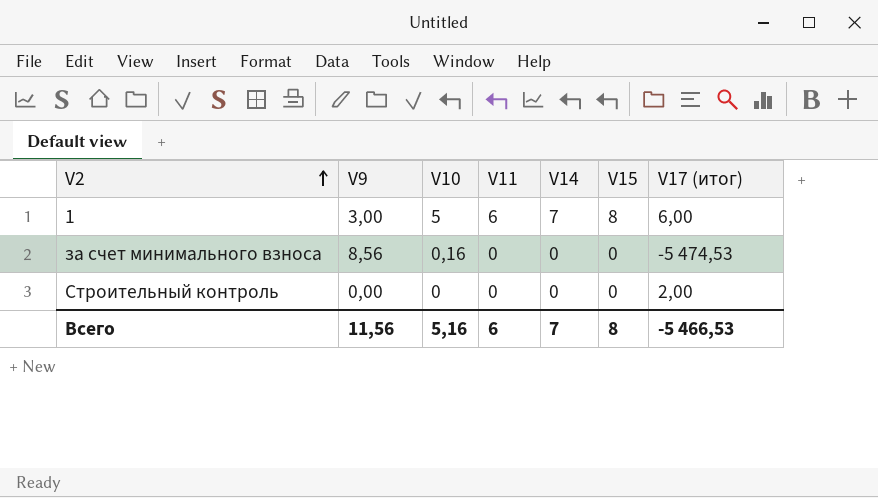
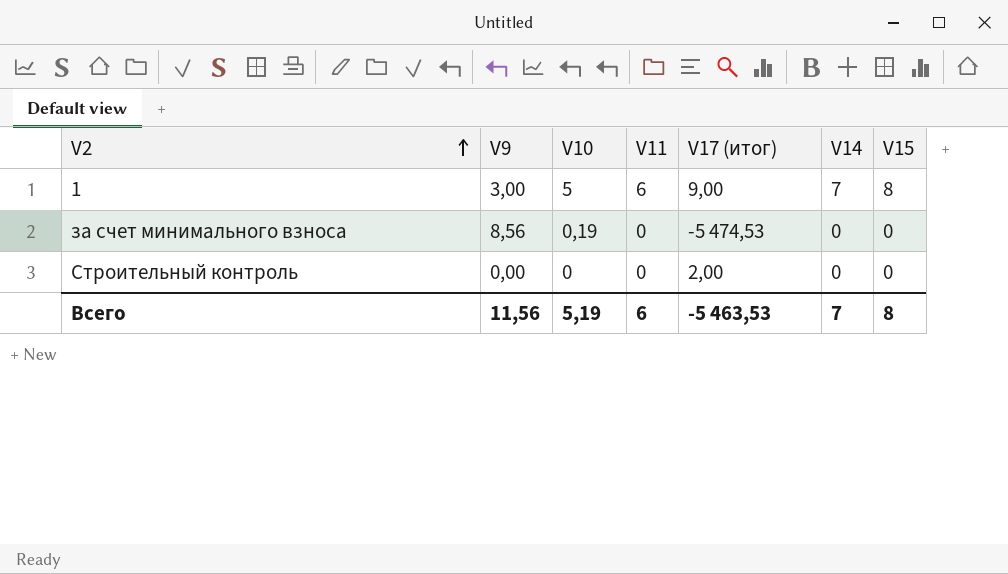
column V17 (итог) | position: 7 -> 5
1 | V17 (итог): 6,00 -> 9,00
за счет минимального взноса | V10: 0,16 -> 0,19
Всего | V10: 5,16 -> 5,19
Всего | V17 (итог): -5 466,53 -> -5 463,53

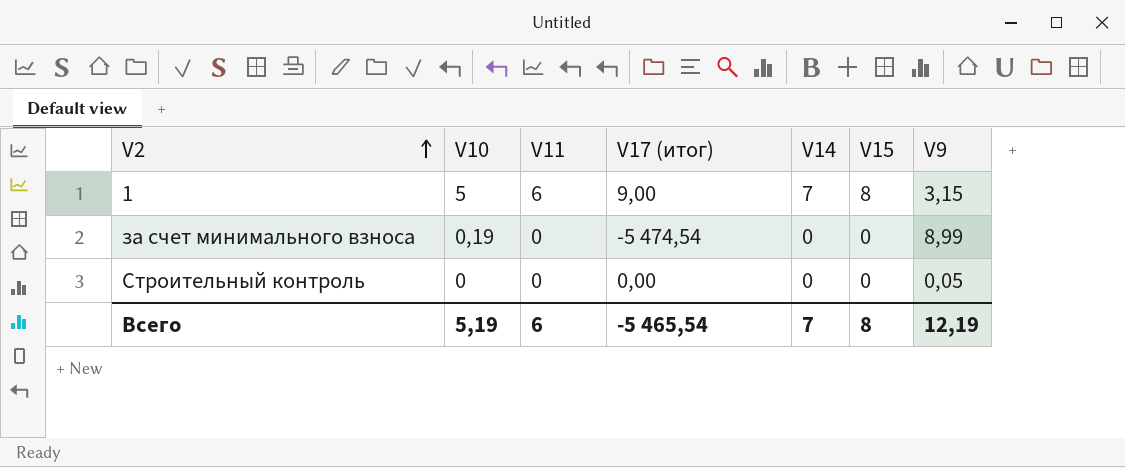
column V9 | position: 2 -> 7
1 | V9: 3,00 -> 3,15
за счет минимального взноса | V17 (итог): -5 474,53 -> -5 474,54
за счет минимального взноса | V9: 8,56 -> 8,99
Строительный контроль | V17 (итог): 2,00 -> 0,00
Строительный контроль | V9: 0,00 -> 0,05
Всего | V17 (итог): -5 463,53 -> -5 465,54
Всего | V9: 11,56 -> 12,19

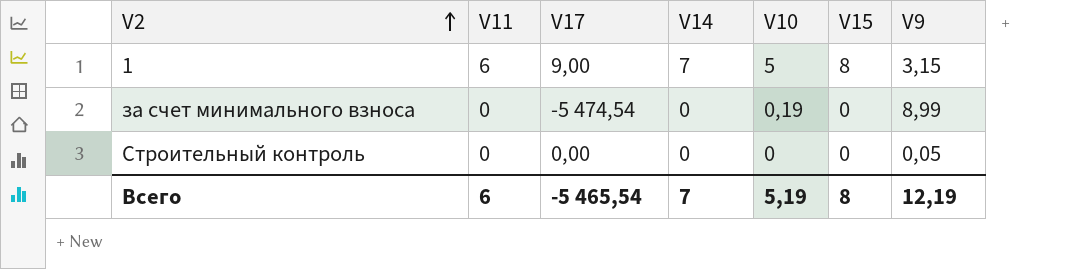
column name: V17 (итог) -> V17
column V10 | position: 2 -> 5

